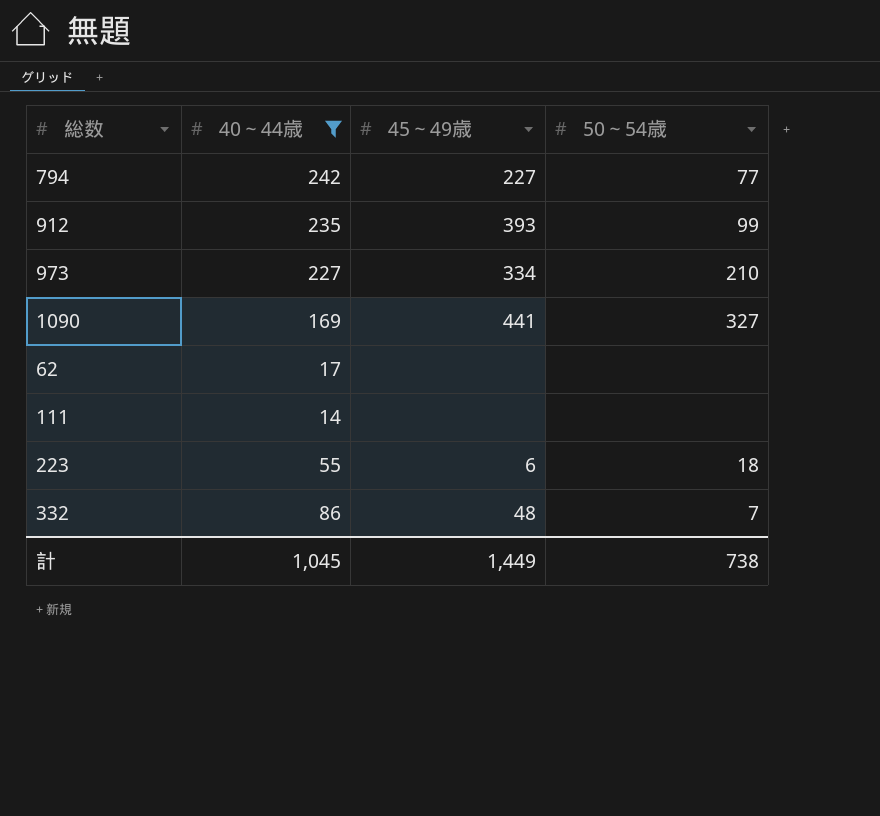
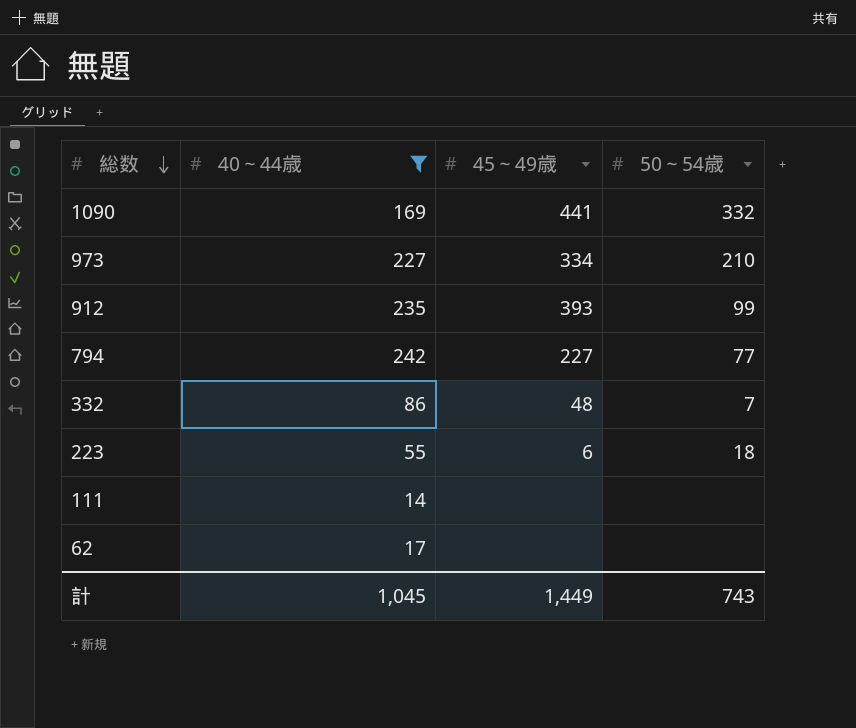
row order: none -> 総数 descending
1090 | 50～54歳: 327 -> 332
計 | 50～54歳: 738 -> 743

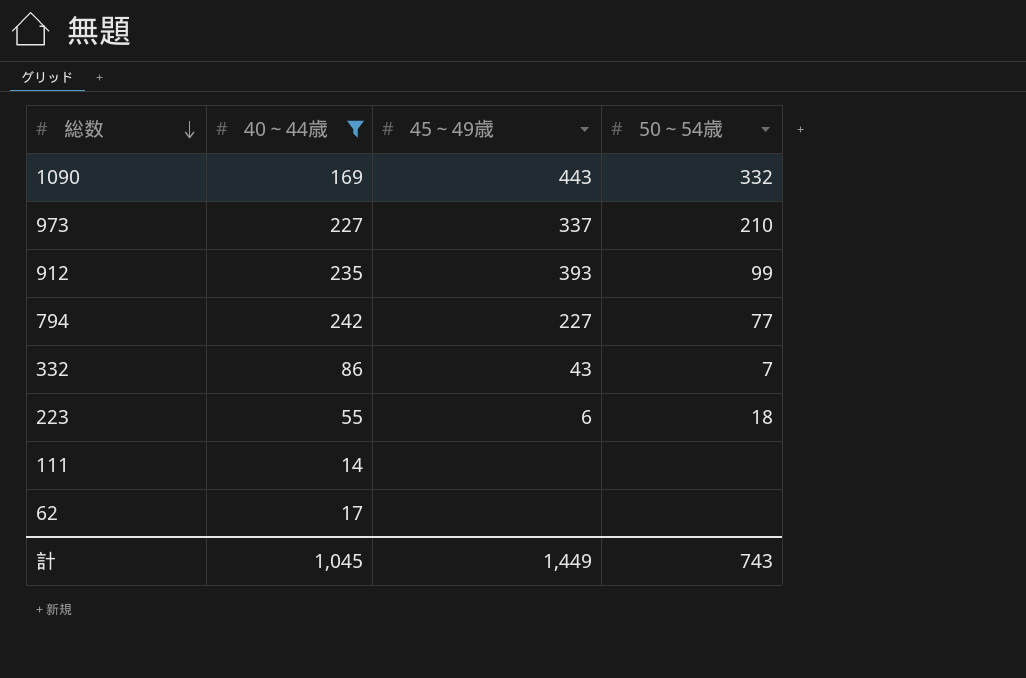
1090 | 45～49歳: 441 -> 443
973 | 45～49歳: 334 -> 337
332 | 45～49歳: 48 -> 43

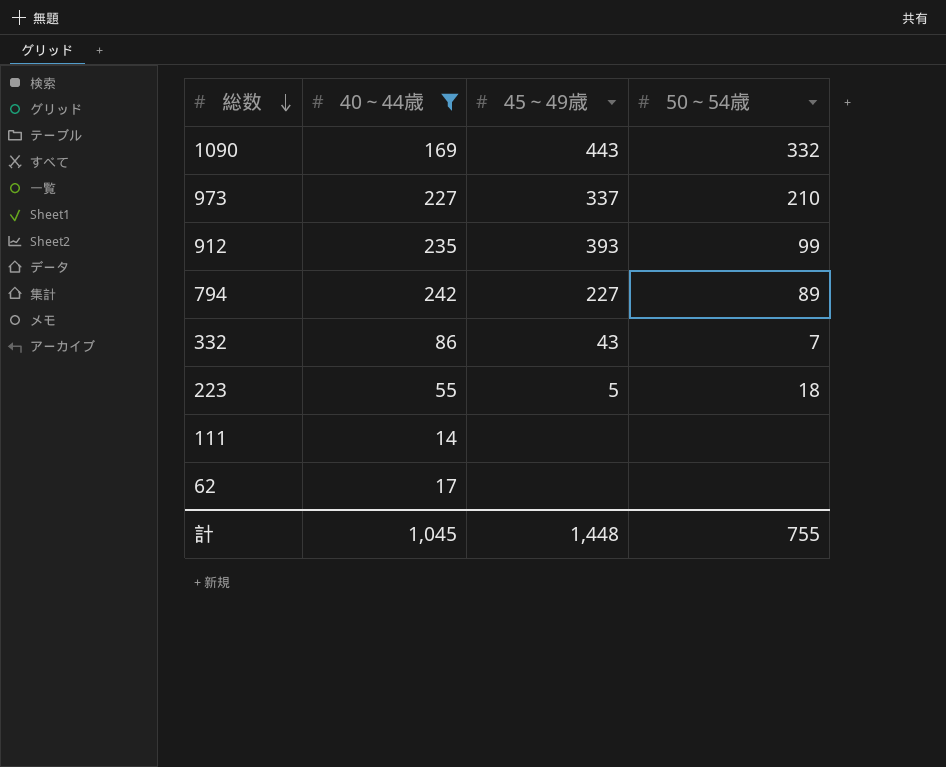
794 | 50～54歳: 77 -> 89
223 | 45～49歳: 6 -> 5
計 | 45～49歳: 1,449 -> 1,448
計 | 50～54歳: 743 -> 755

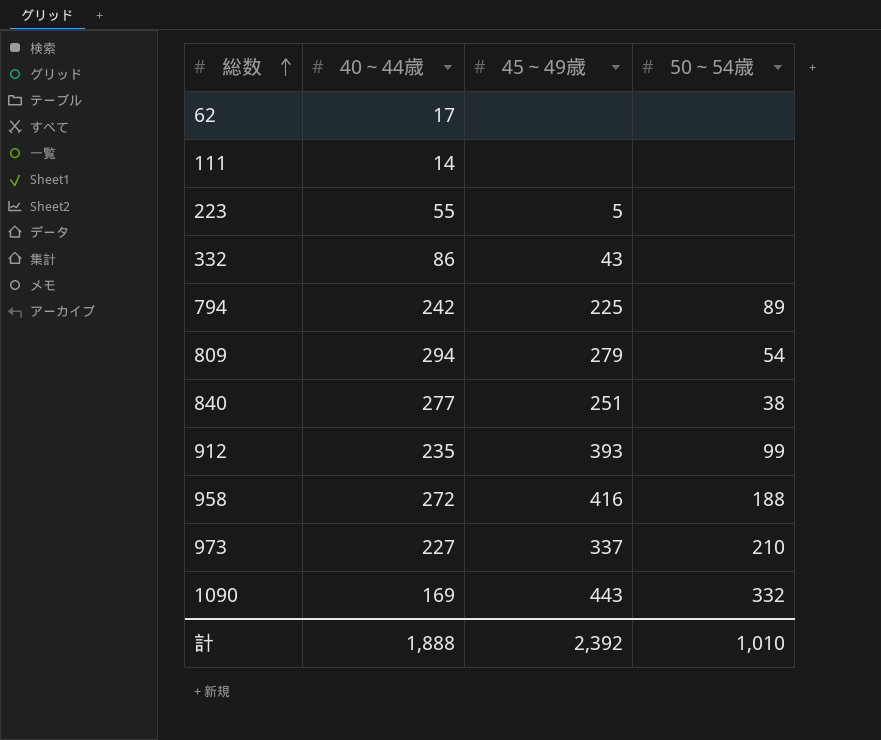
filter: 40～44歳 <= 242 -> none
row order: 総数 descending -> 総数 ascending
223 | 50～54歳: 18 -> none
332 | 50～54歳: 7 -> none
794 | 45～49歳: 227 -> 225
計 | 40～44歳: 1,045 -> 1,888
計 | 45～49歳: 1,448 -> 2,392
計 | 50～54歳: 755 -> 1,010

